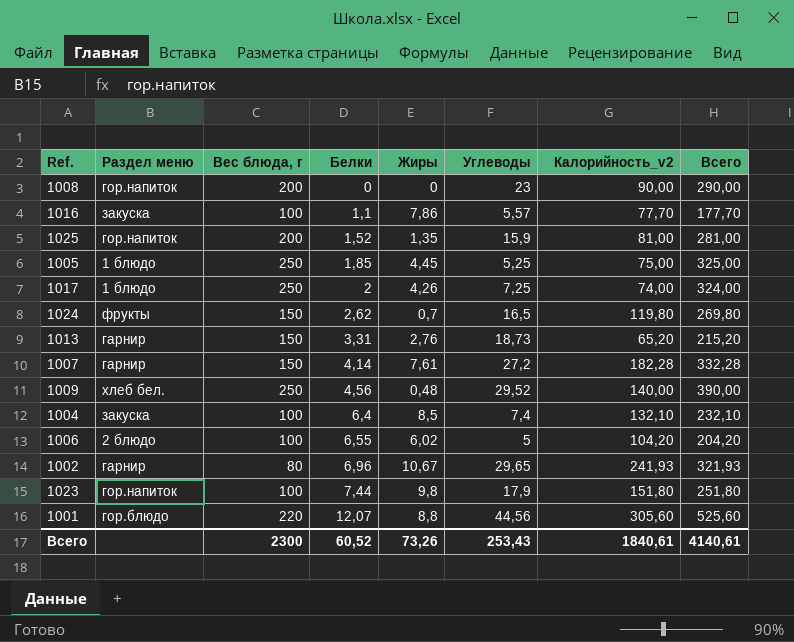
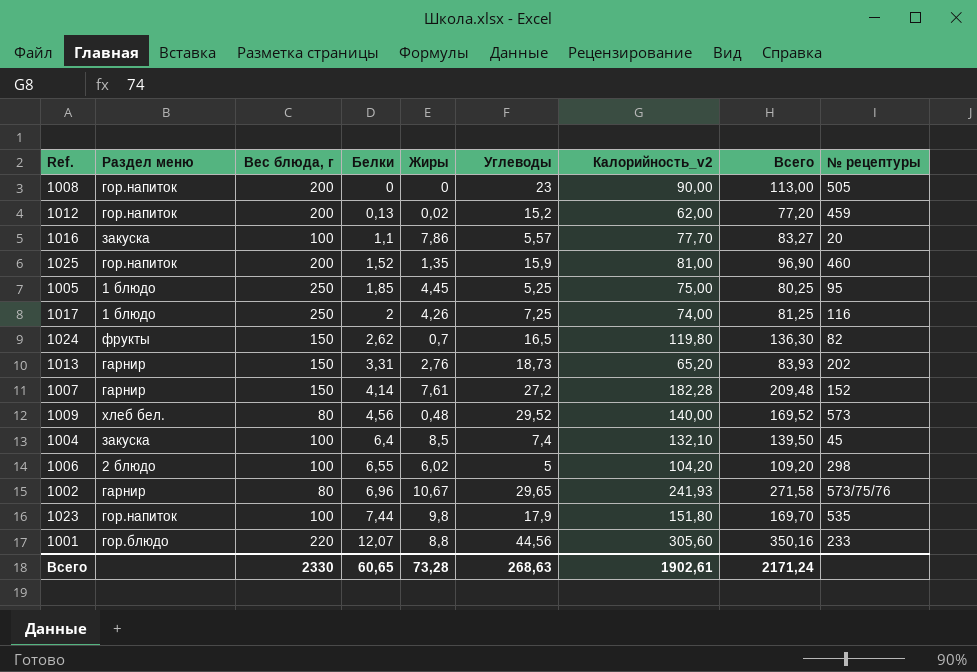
column Всего | formula: [Вес блюда, г] + [Калорийность_v2] -> [Углеводы] + [Калорийность_v2]
column № рецептуры | position: none -> 9
row 1012: none -> гор.напиток | 200 | 0,13 | 0,02 | 15,2 | 62,00 | 77,20 | 459
1009 | Вес блюда, г: 250 -> 80
Всего | Вес блюда, г: 2300 -> 2330
Всего | Белки: 60,52 -> 60,65
Всего | Жиры: 73,26 -> 73,28
Всего | Углеводы: 253,43 -> 268,63
Всего | Калорийность_v2: 1840,61 -> 1902,61
Всего | Всего: 4140,61 -> 2171,24

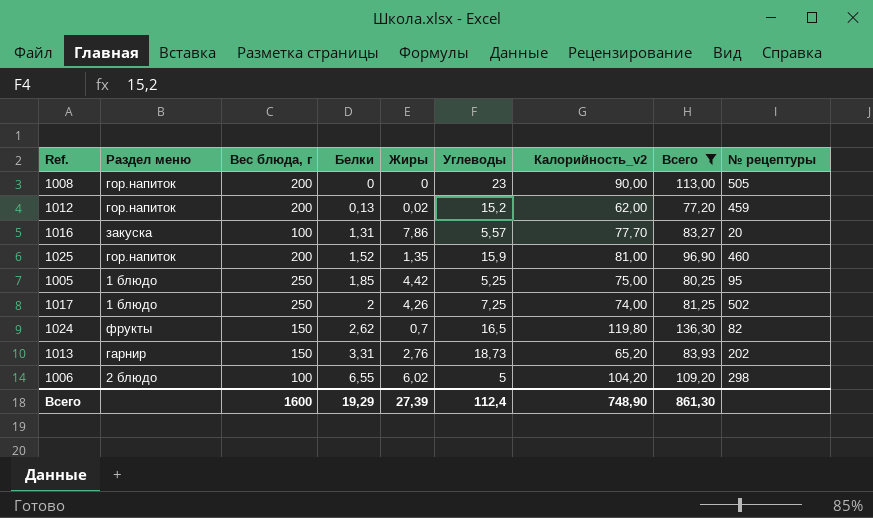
filter: none -> Всего <= 136,30
1016 | Белки: 1,1 -> 1,31
1005 | Жиры: 4,45 -> 4,42
1017 | № рецептуры: 116 -> 502
Всего | Вес блюда, г: 2330 -> 1600
Всего | Белки: 60,65 -> 19,29
Всего | Жиры: 73,28 -> 27,39
Всего | Углеводы: 268,63 -> 112,4
Всего | Калорийность_v2: 1902,61 -> 748,90
Всего | Всего: 2171,24 -> 861,30

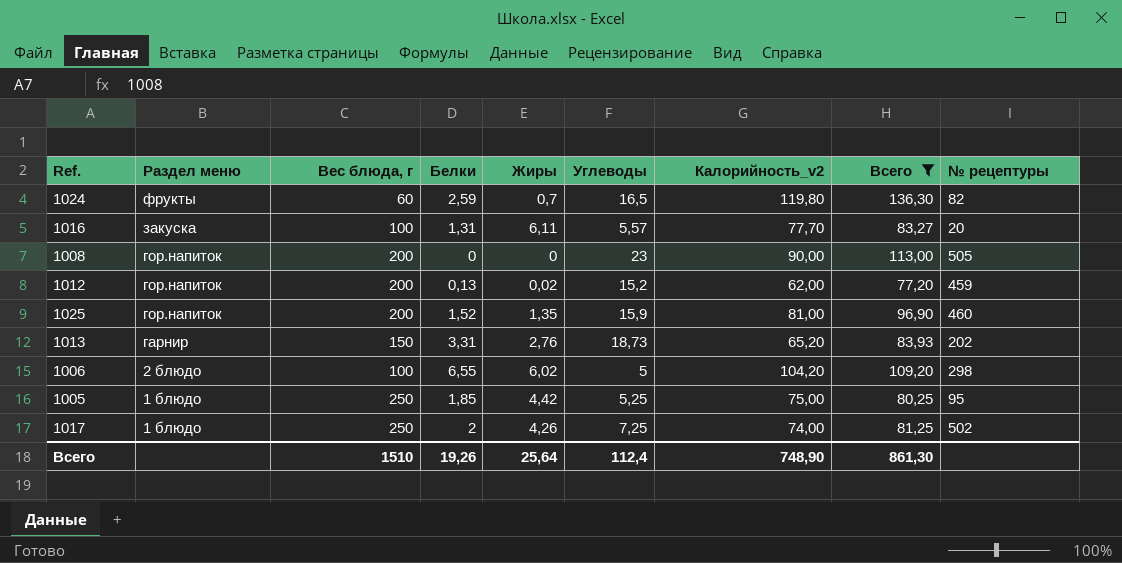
row order: Белки ascending -> Раздел меню descending
1024 | Вес блюда, г: 150 -> 60
1024 | Белки: 2,62 -> 2,59
1016 | Жиры: 7,86 -> 6,11
Всего | Вес блюда, г: 1600 -> 1510
Всего | Белки: 19,29 -> 19,26
Всего | Жиры: 27,39 -> 25,64

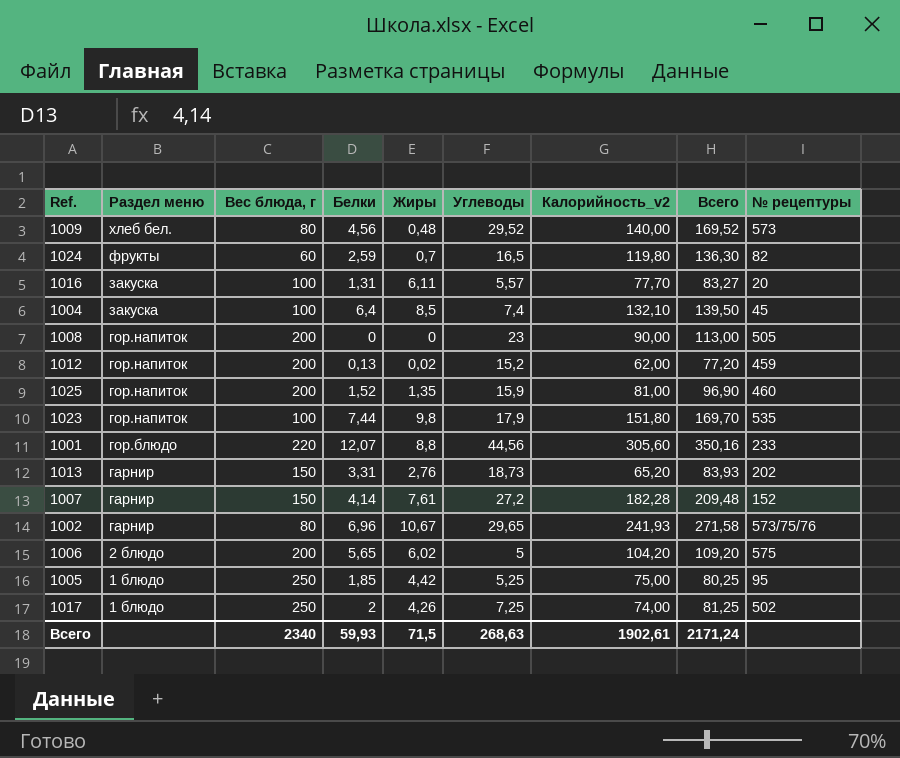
filter: Всего <= 136,30 -> none
1006 | Вес блюда, г: 100 -> 200
1006 | Белки: 6,55 -> 5,65
1006 | № рецептуры: 298 -> 575
Всего | Вес блюда, г: 1510 -> 2340
Всего | Белки: 19,26 -> 59,93
Всего | Жиры: 25,64 -> 71,5
Всего | Углеводы: 112,4 -> 268,63
Всего | Калорийность_v2: 748,90 -> 1902,61
Всего | Всего: 861,30 -> 2171,24

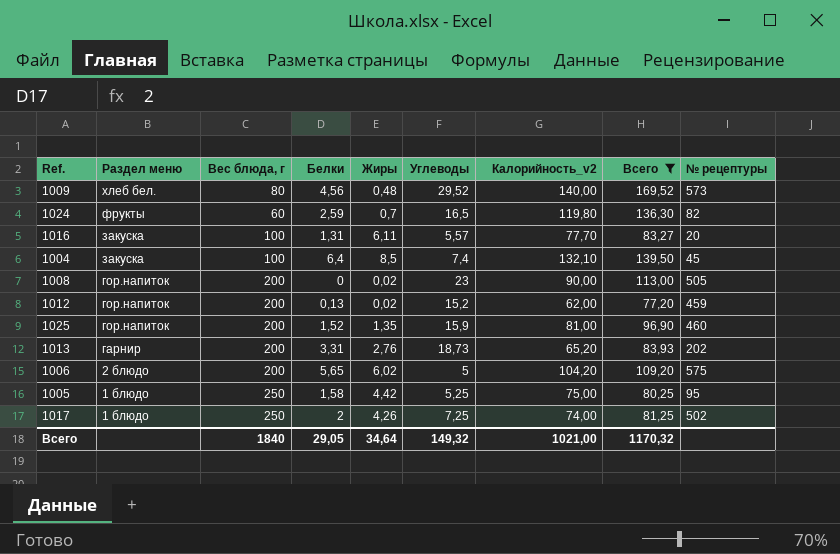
filter: none -> Всего <= 169,52
1008 | Жиры: 0 -> 0,02
1013 | Вес блюда, г: 150 -> 200
1005 | Белки: 1,85 -> 1,58
Всего | Вес блюда, г: 2340 -> 1840
Всего | Белки: 59,93 -> 29,05
Всего | Жиры: 71,5 -> 34,64
Всего | Углеводы: 268,63 -> 149,32
Всего | Калорийность_v2: 1902,61 -> 1021,00
Всего | Всего: 2171,24 -> 1170,32

